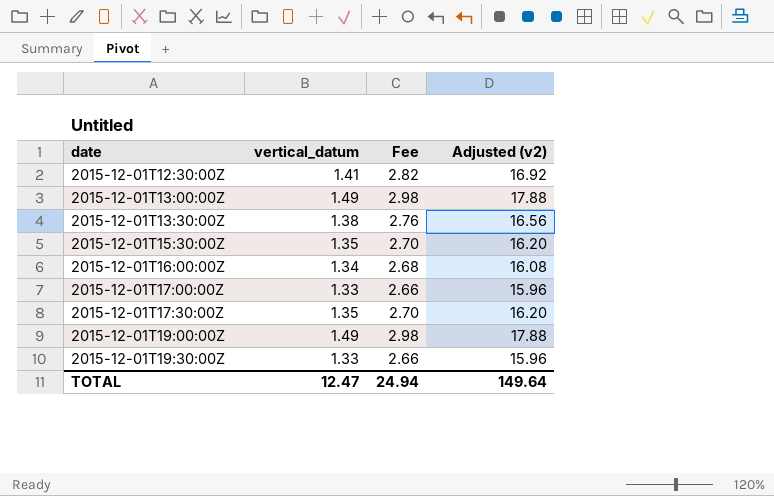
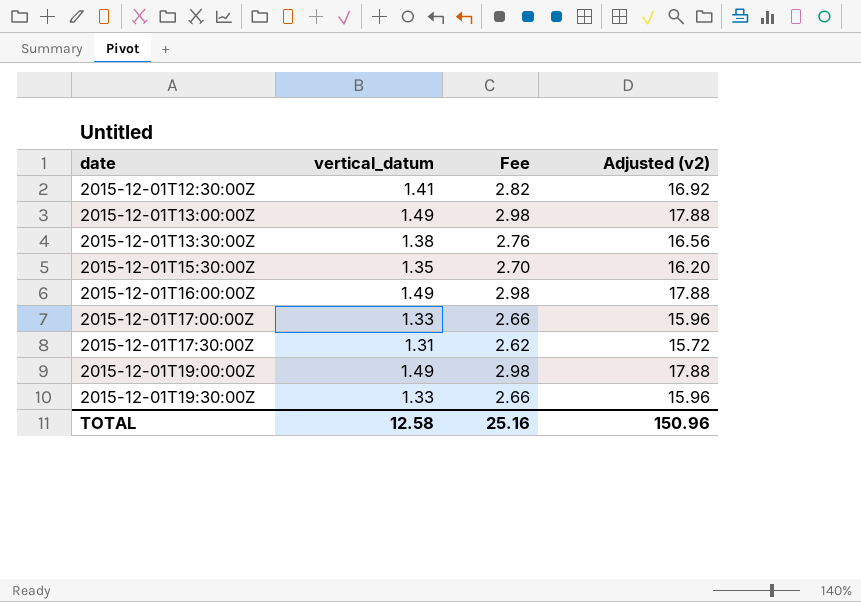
2015-12-01T16:00:00Z | vertical_datum: 1.34 -> 1.49
2015-12-01T16:00:00Z | Fee: 2.68 -> 2.98
2015-12-01T16:00:00Z | Adjusted (v2): 16.08 -> 17.88
2015-12-01T17:30:00Z | vertical_datum: 1.35 -> 1.31
2015-12-01T17:30:00Z | Fee: 2.70 -> 2.62
2015-12-01T17:30:00Z | Adjusted (v2): 16.20 -> 15.72
TOTAL | vertical_datum: 12.47 -> 12.58
TOTAL | Fee: 24.94 -> 25.16
TOTAL | Adjusted (v2): 149.64 -> 150.96

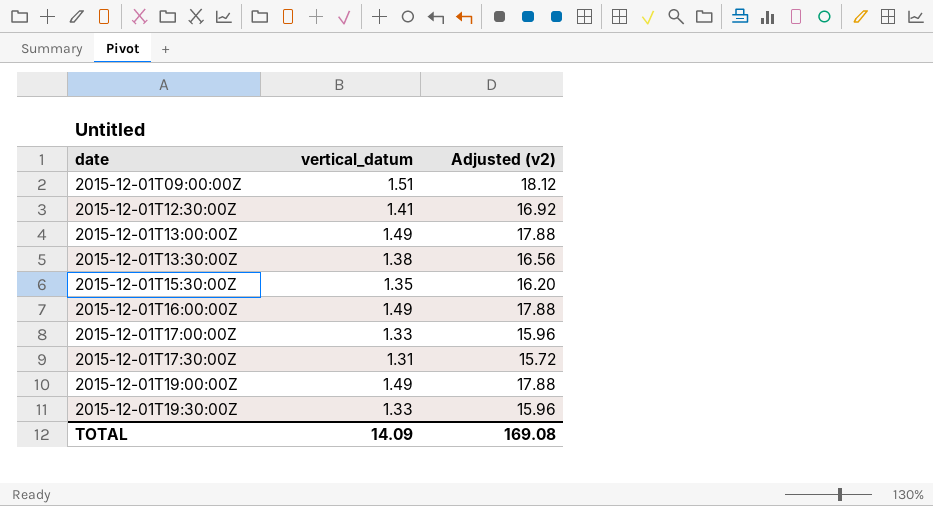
column Fee | formula: [vertical_datum] * 2 -> none
row 2015-12-01T09:00:00Z: none -> 1.51 | 18.12
TOTAL | vertical_datum: 12.58 -> 14.09
TOTAL | Adjusted (v2): 150.96 -> 169.08

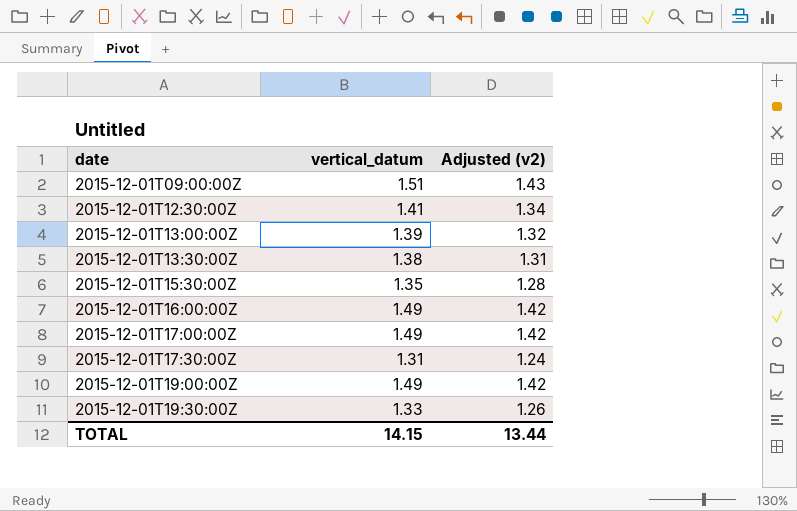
column Adjusted (v2) | formula: [vertical_datum] * 12 -> [vertical_datum] * 0.95
2015-12-01T13:00:00Z | vertical_datum: 1.49 -> 1.39
2015-12-01T17:00:00Z | vertical_datum: 1.33 -> 1.49
TOTAL | vertical_datum: 14.09 -> 14.15
TOTAL | Adjusted (v2): 169.08 -> 13.44

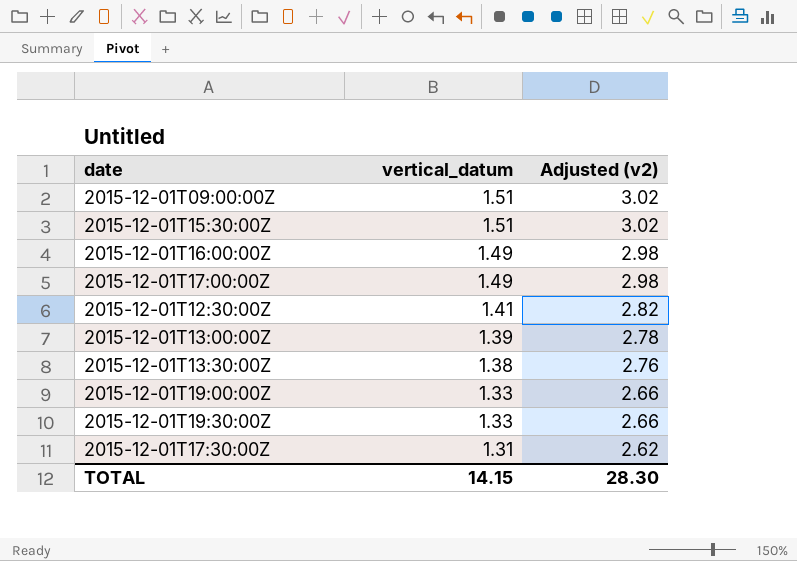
row order: date ascending -> vertical_datum descending
column Adjusted (v2) | formula: [vertical_datum] * 0.95 -> [vertical_datum] * 2
2015-12-01T15:30:00Z | vertical_datum: 1.35 -> 1.51
2015-12-01T19:00:00Z | vertical_datum: 1.49 -> 1.33
TOTAL | Adjusted (v2): 13.44 -> 28.30

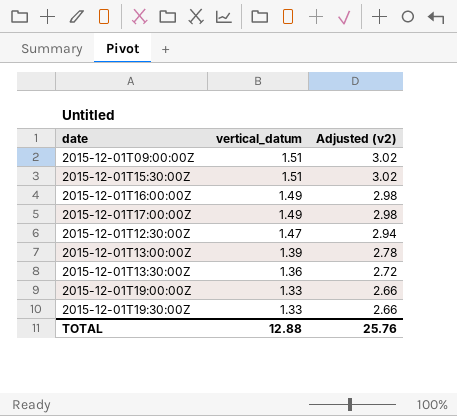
row 2015-12-01T17:30:00Z: 1.31 | 2.62 -> none
2015-12-01T12:30:00Z | vertical_datum: 1.41 -> 1.47
2015-12-01T12:30:00Z | Adjusted (v2): 2.82 -> 2.94
2015-12-01T13:30:00Z | vertical_datum: 1.38 -> 1.36
2015-12-01T13:30:00Z | Adjusted (v2): 2.76 -> 2.72
TOTAL | vertical_datum: 14.15 -> 12.88
TOTAL | Adjusted (v2): 28.30 -> 25.76

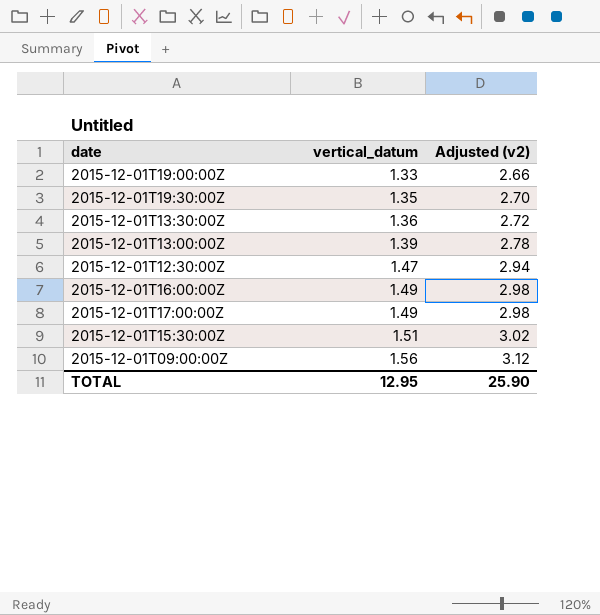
row order: vertical_datum descending -> vertical_datum ascending
2015-12-01T19:30:00Z | vertical_datum: 1.33 -> 1.35
2015-12-01T19:30:00Z | Adjusted (v2): 2.66 -> 2.70
2015-12-01T09:00:00Z | vertical_datum: 1.51 -> 1.56
2015-12-01T09:00:00Z | Adjusted (v2): 3.02 -> 3.12
TOTAL | vertical_datum: 12.88 -> 12.95
TOTAL | Adjusted (v2): 25.76 -> 25.90

